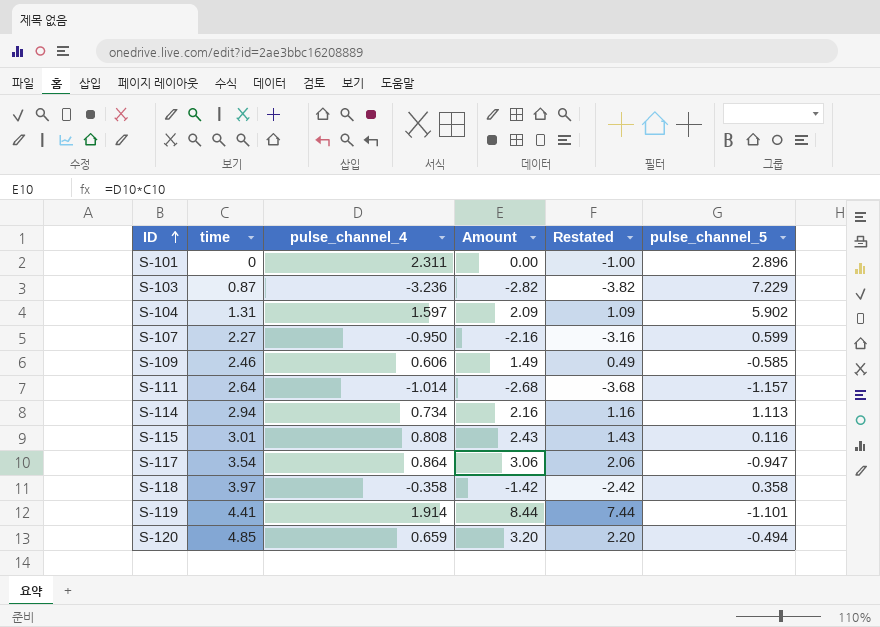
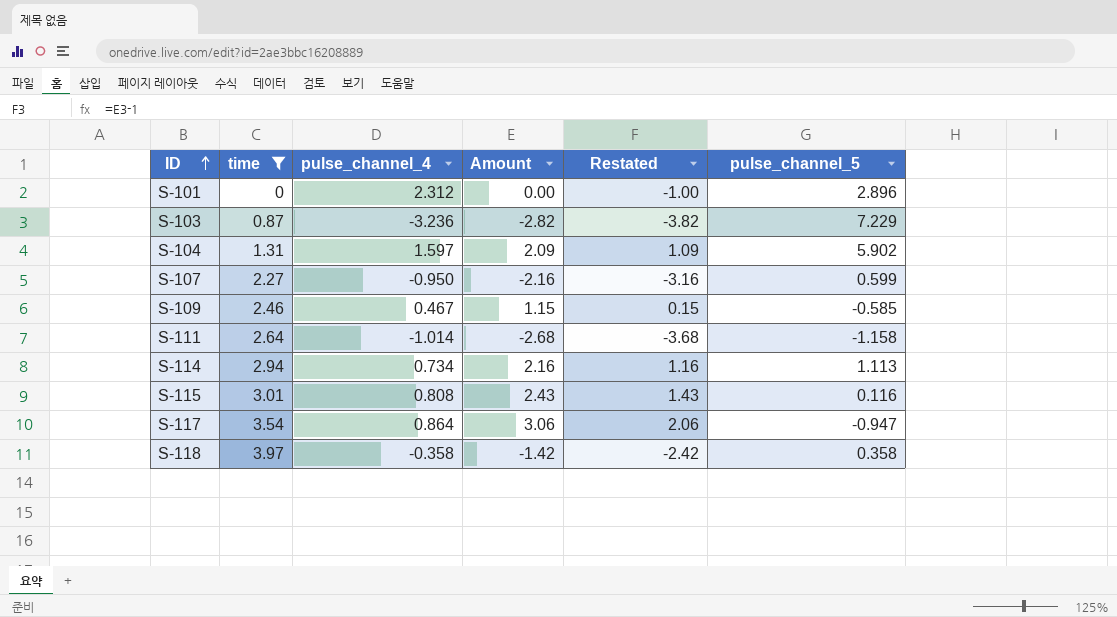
filter: none -> time <= 3.97
S-101 | pulse_channel_4: 2.311 -> 2.312
S-109 | pulse_channel_4: 0.606 -> 0.467
S-109 | Amount: 1.49 -> 1.15
S-109 | Restated: 0.49 -> 0.15
S-111 | pulse_channel_5: -1.157 -> -1.158

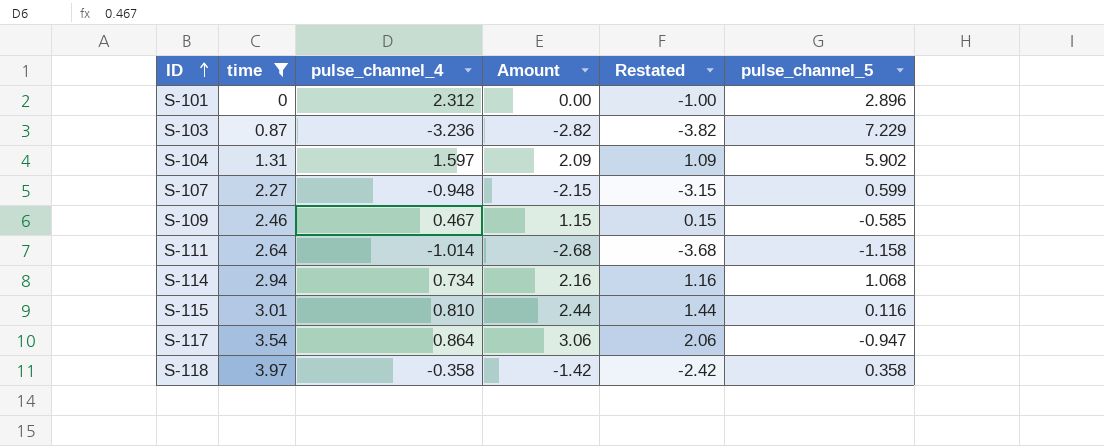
S-107 | pulse_channel_4: -0.950 -> -0.948
S-107 | Amount: -2.16 -> -2.15
S-107 | Restated: -3.16 -> -3.15
S-114 | pulse_channel_5: 1.113 -> 1.068
S-115 | pulse_channel_4: 0.808 -> 0.810
S-115 | Amount: 2.43 -> 2.44
S-115 | Restated: 1.43 -> 1.44

